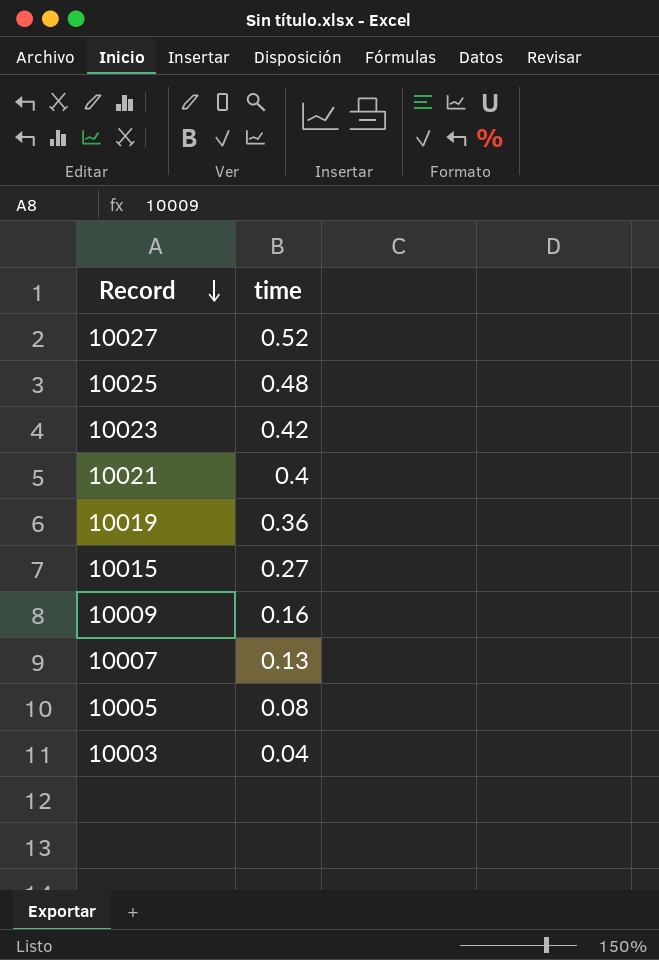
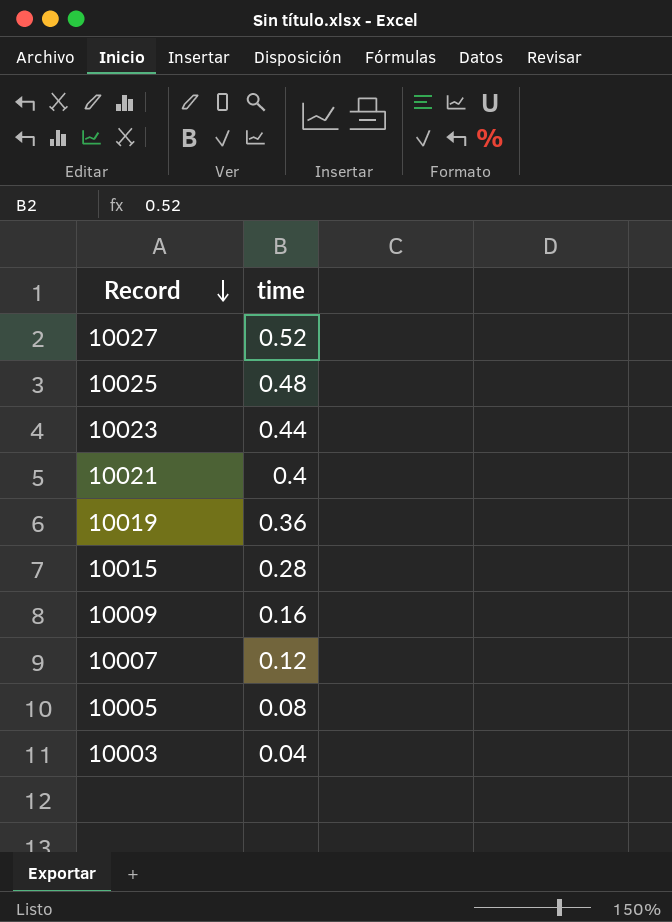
10023 | time: 0.42 -> 0.44
10015 | time: 0.27 -> 0.28
10007 | time: 0.13 -> 0.12

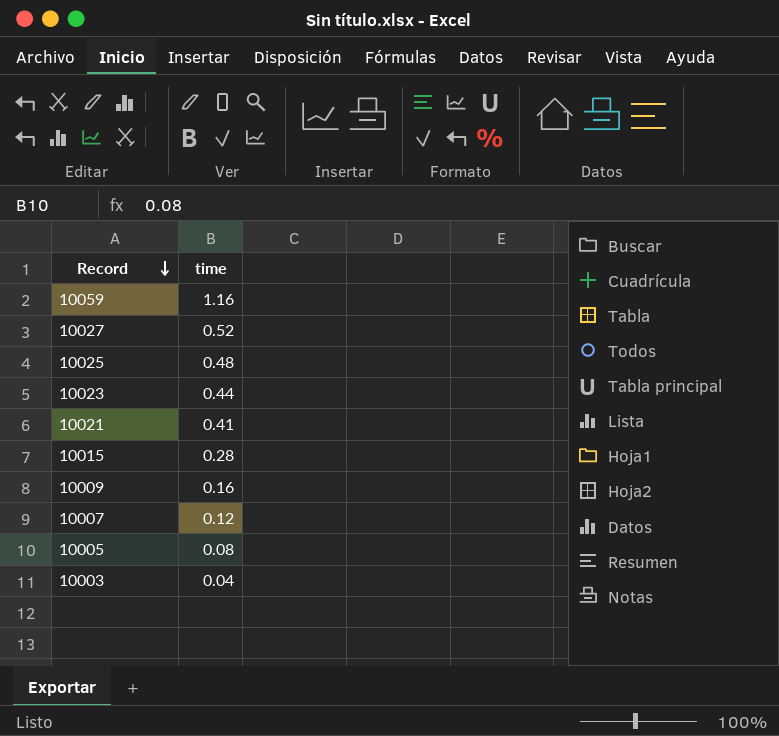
row 10019: 0.36 -> none
row 10059: none -> 1.16
10021 | time: 0.4 -> 0.41

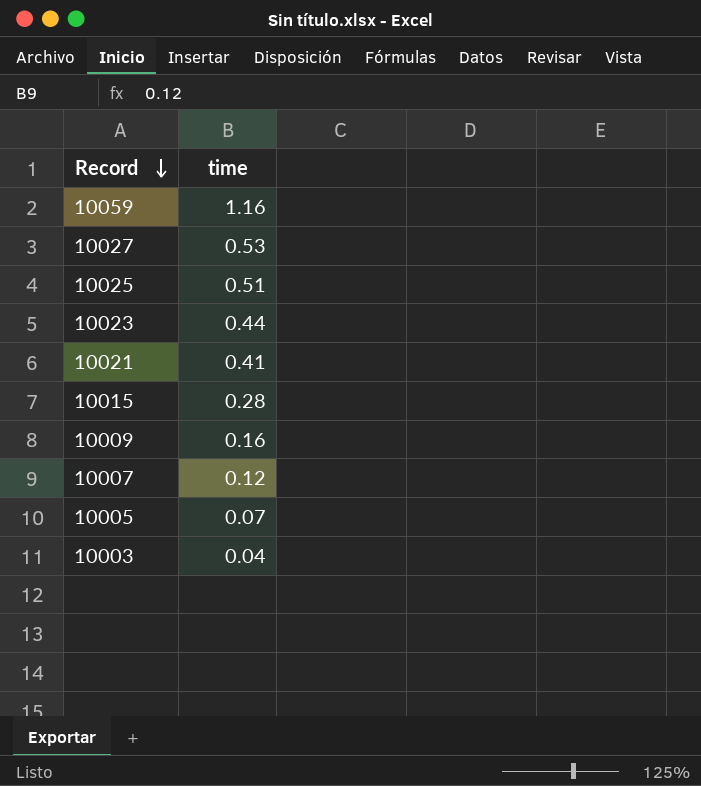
10027 | time: 0.52 -> 0.53
10025 | time: 0.48 -> 0.51
10005 | time: 0.08 -> 0.07

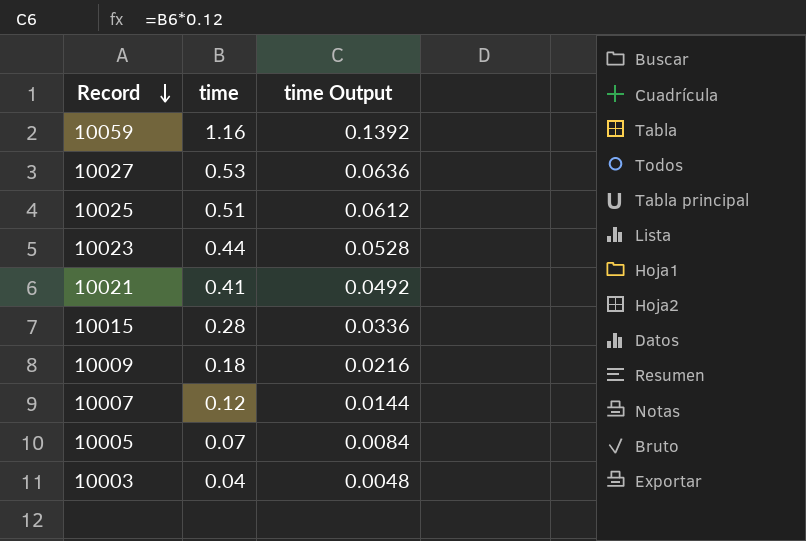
column time Output | formula: none -> [time] * 0.12
10009 | time: 0.16 -> 0.18

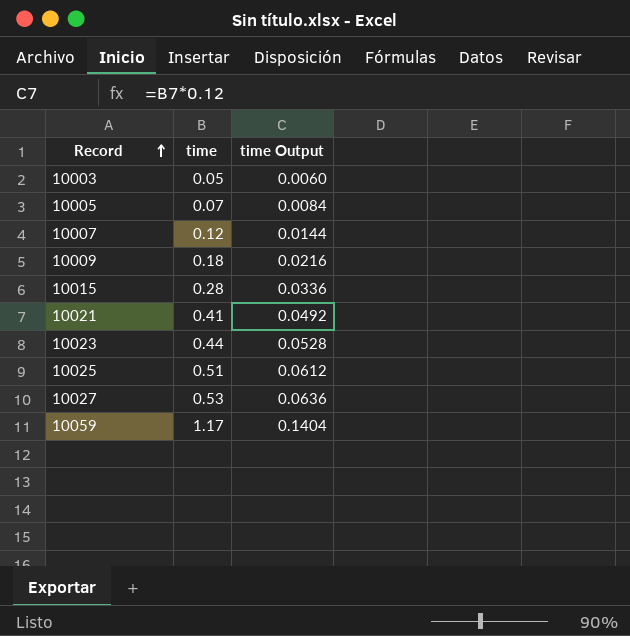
row order: Record descending -> Record ascending
10003 | time: 0.04 -> 0.05
10003 | time Output: 0.0048 -> 0.0060
10059 | time: 1.16 -> 1.17
10059 | time Output: 0.1392 -> 0.1404

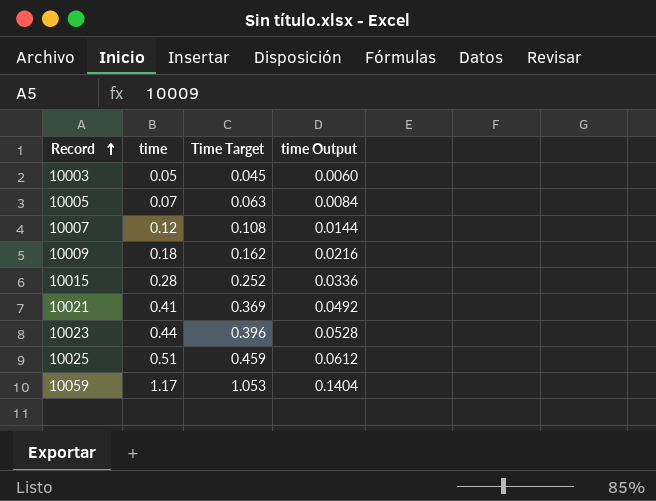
column Time Target | formula: none -> [time] * 0.9
row 10027: 0.53 | 0.0636 -> none

